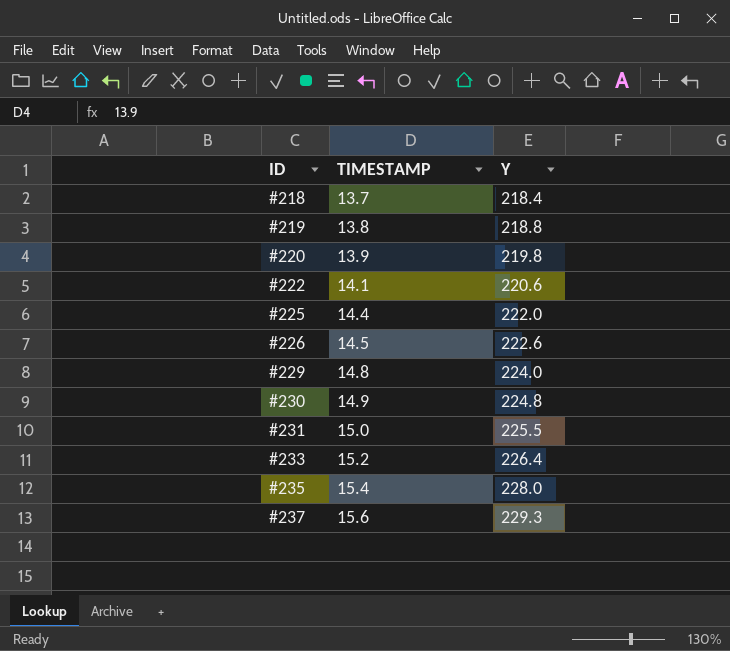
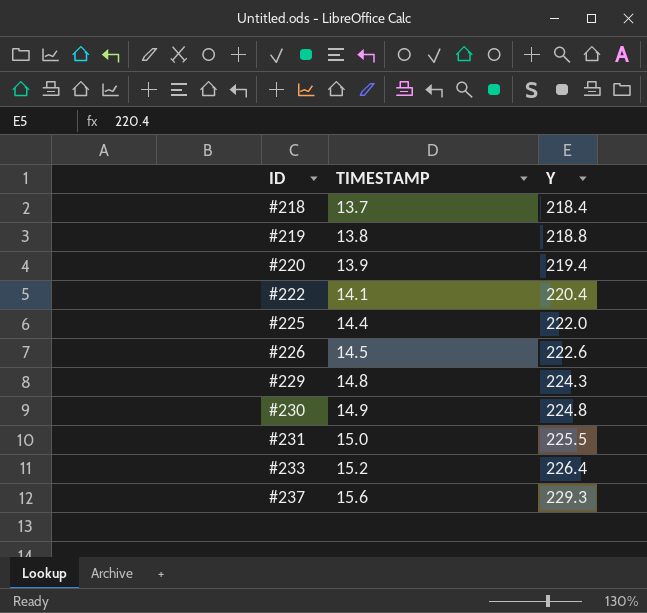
row #235: 15.4 | 228.0 -> none
#220 | Y: 219.8 -> 219.4
#222 | Y: 220.6 -> 220.4
#229 | Y: 224.0 -> 224.3

